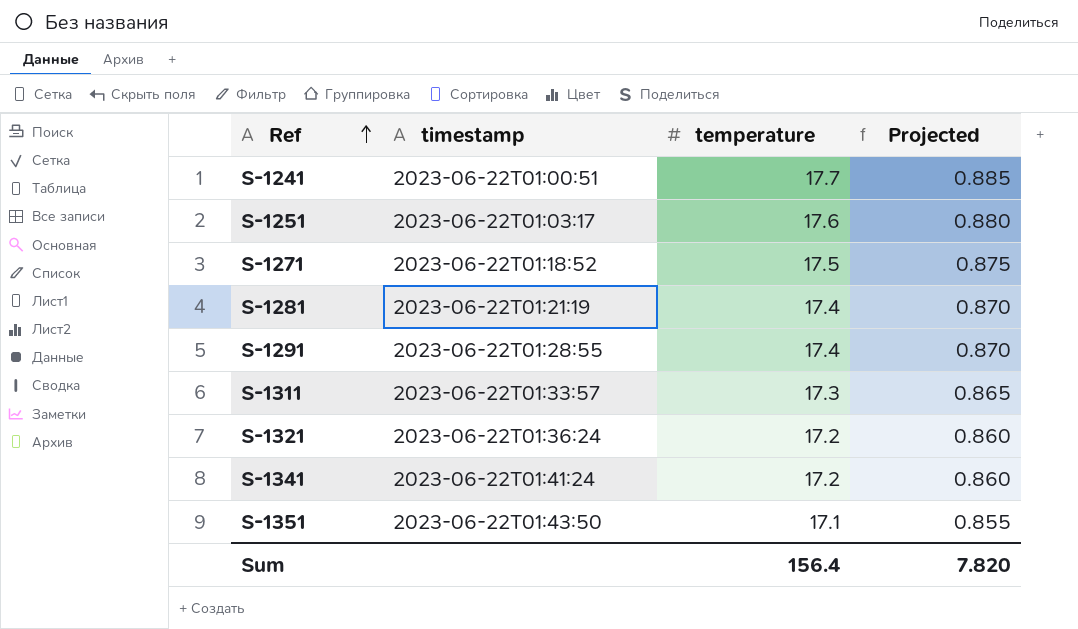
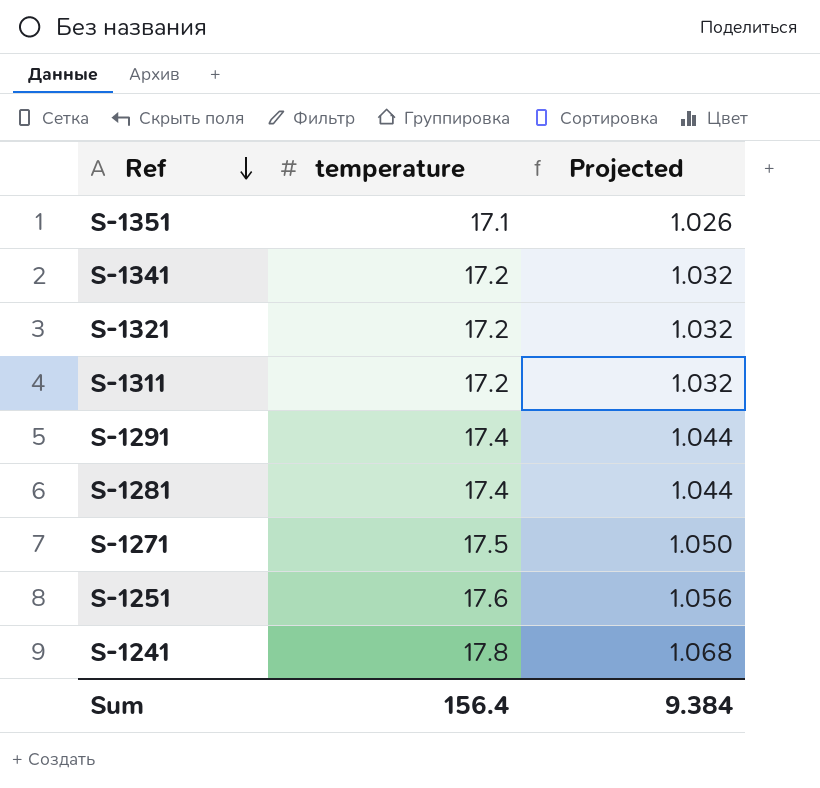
row order: Ref ascending -> Ref descending
column timestamp | position: 2 -> none
column Projected | formula: [temperature] * 0.05 -> [temperature] * 0.06
S-1311 | temperature: 17.3 -> 17.2
S-1241 | temperature: 17.7 -> 17.8
Sum | Projected: 7.820 -> 9.384

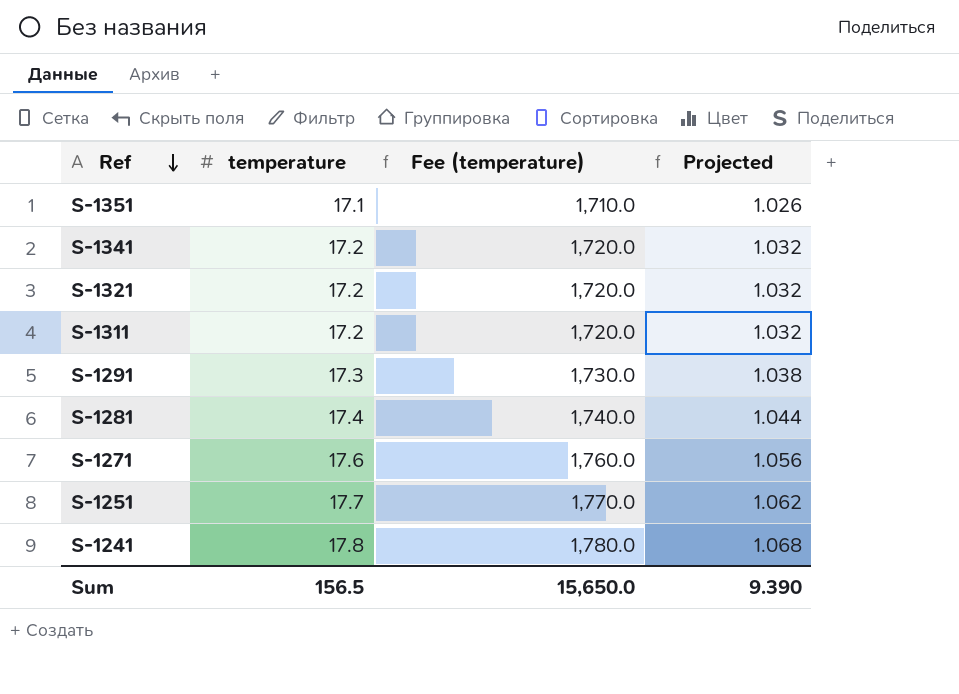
column Fee (temperature) | formula: none -> [temperature] * 100
S-1291 | temperature: 17.4 -> 17.3
S-1291 | Projected: 1.044 -> 1.038
S-1271 | temperature: 17.5 -> 17.6
S-1271 | Projected: 1.050 -> 1.056
S-1251 | temperature: 17.6 -> 17.7
S-1251 | Projected: 1.056 -> 1.062
Sum | temperature: 156.4 -> 156.5
Sum | Projected: 9.384 -> 9.390

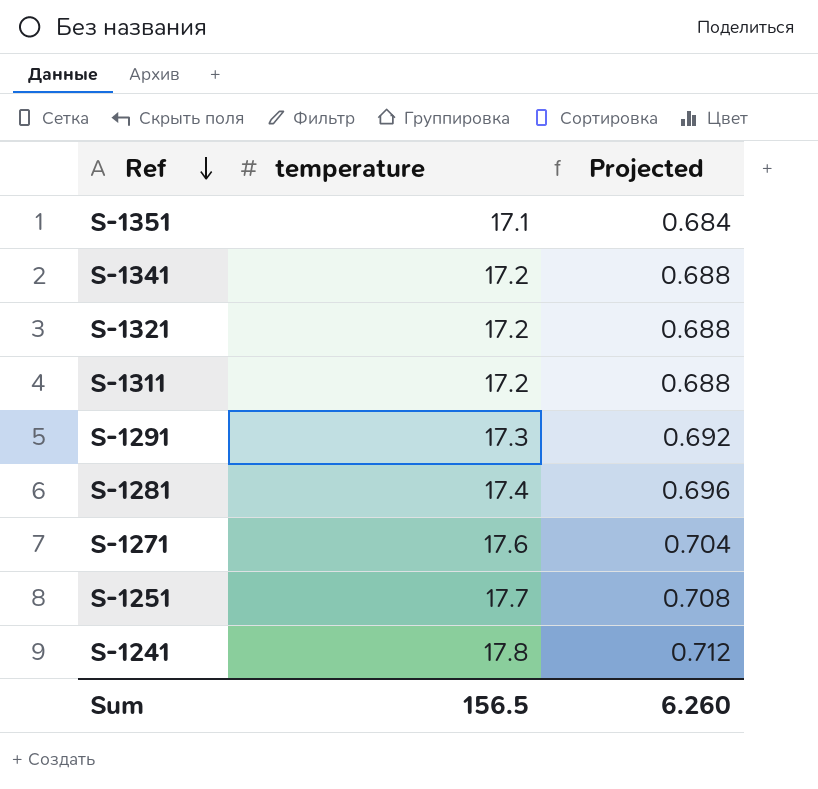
column Fee (temperature) | formula: [temperature] * 100 -> none
column Projected | formula: [temperature] * 0.06 -> [temperature] * 0.04
Sum | Projected: 9.390 -> 6.260

